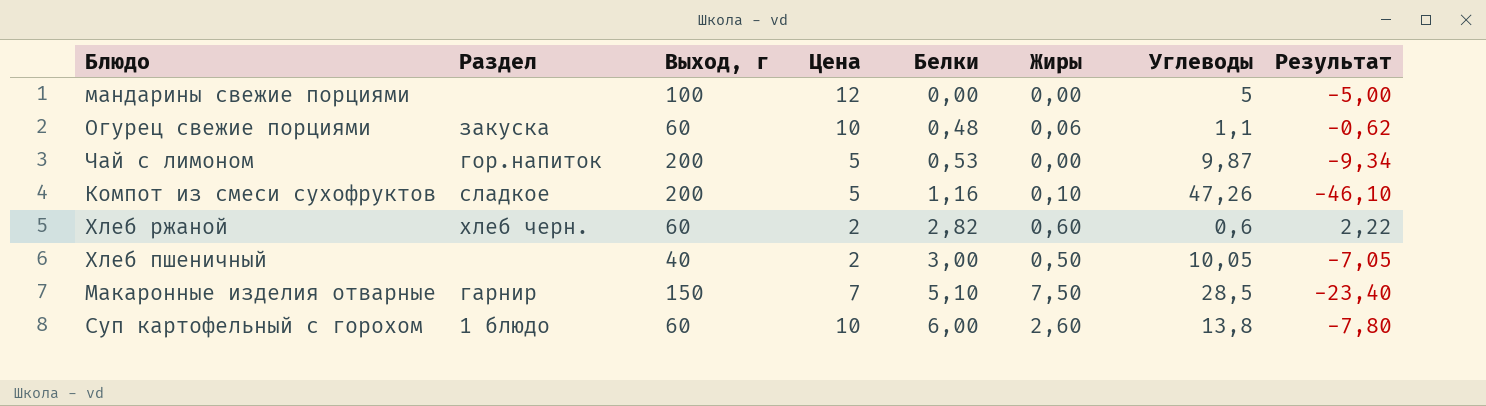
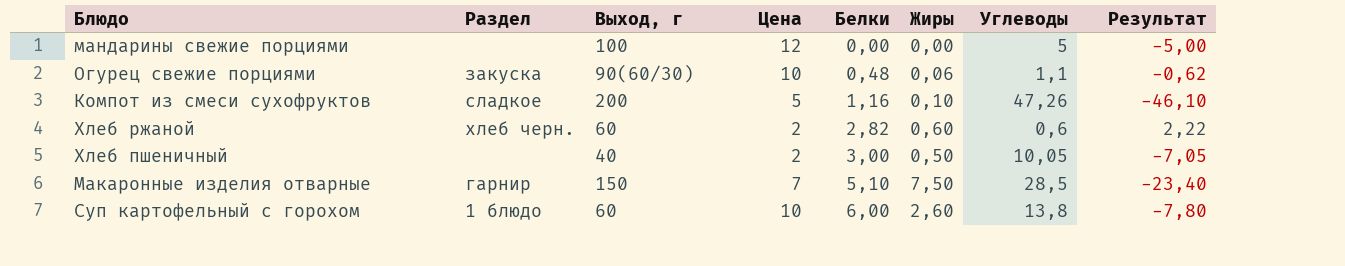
row Чай с лимоном: гор.напиток | 200 | 5 | 0,53 | 0,00 | 9,87 | -9,34 -> none
Огурец свежие порциями | Выход, г: 60 -> 90(60/30)

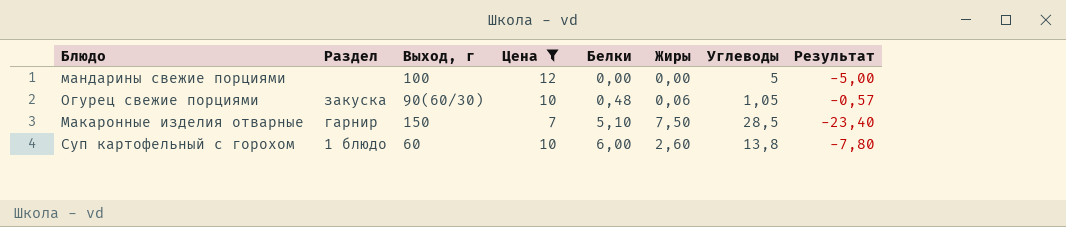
filter: none -> Цена >= 7
Огурец свежие порциями | Углеводы: 1,1 -> 1,05
Огурец свежие порциями | Результат: -0,62 -> -0,57

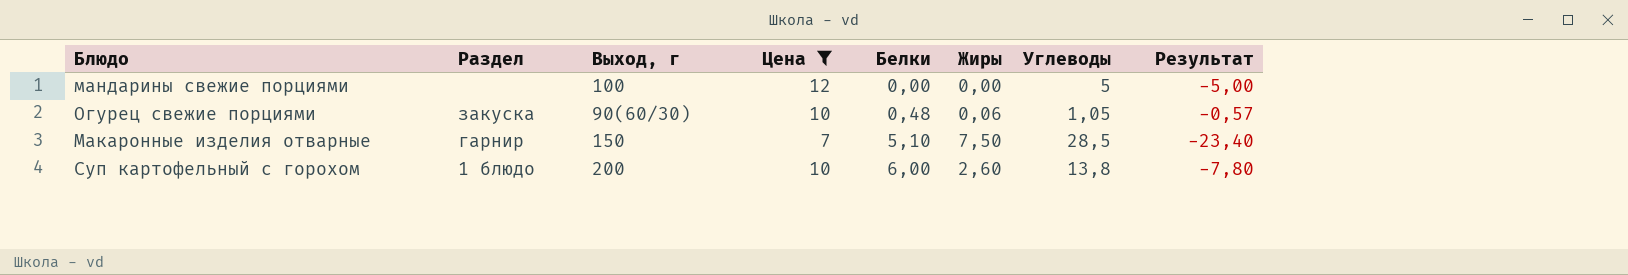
Суп картофельный с горохом | Выход, г: 60 -> 200

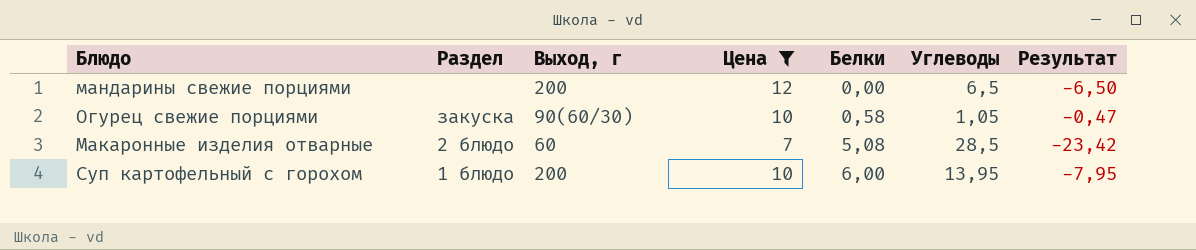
column Жиры | position: 6 -> none
мандарины свежие порциями | Выход, г: 100 -> 200
мандарины свежие порциями | Углеводы: 5 -> 6,5
мандарины свежие порциями | Результат: -5,00 -> -6,50
Огурец свежие порциями | Белки: 0,48 -> 0,58
Огурец свежие порциями | Результат: -0,57 -> -0,47
Макаронные изделия отварные | Раздел: гарнир -> 2 блюдо
Макаронные изделия отварные | Выход, г: 150 -> 60
Макаронные изделия отварные | Белки: 5,10 -> 5,08
Макаронные изделия отварные | Результат: -23,40 -> -23,42
Суп картофельный с горохом | Углеводы: 13,8 -> 13,95
Суп картофельный с горохом | Результат: -7,80 -> -7,95

